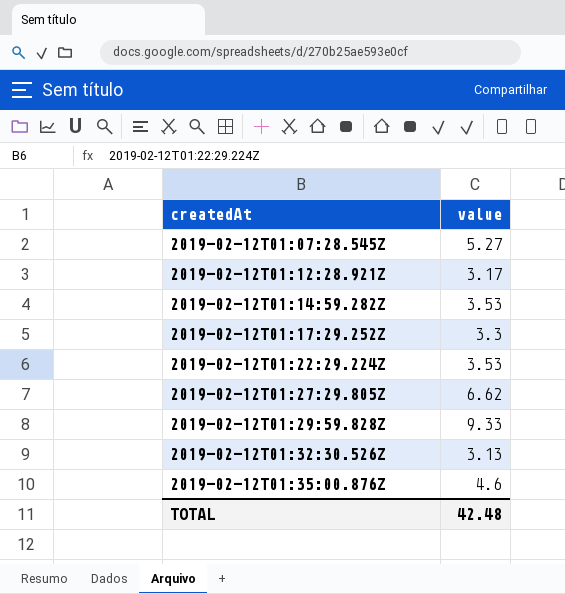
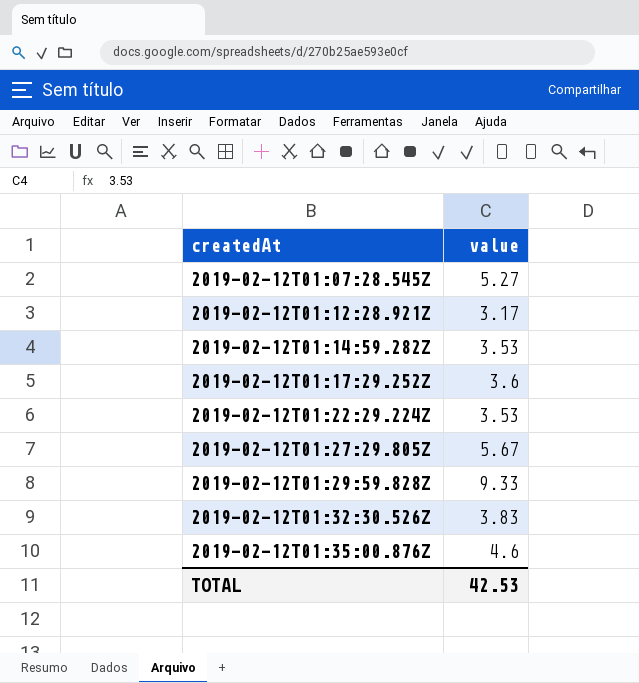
2019-02-12T01:17:29.252Z | value: 3.3 -> 3.6
2019-02-12T01:27:29.805Z | value: 6.62 -> 5.67
2019-02-12T01:32:30.526Z | value: 3.13 -> 3.83
TOTAL | value: 42.48 -> 42.53

